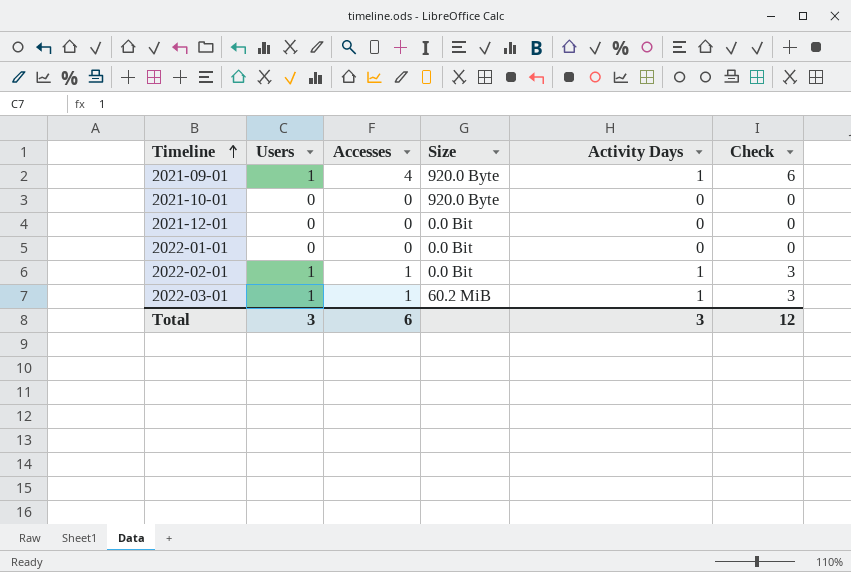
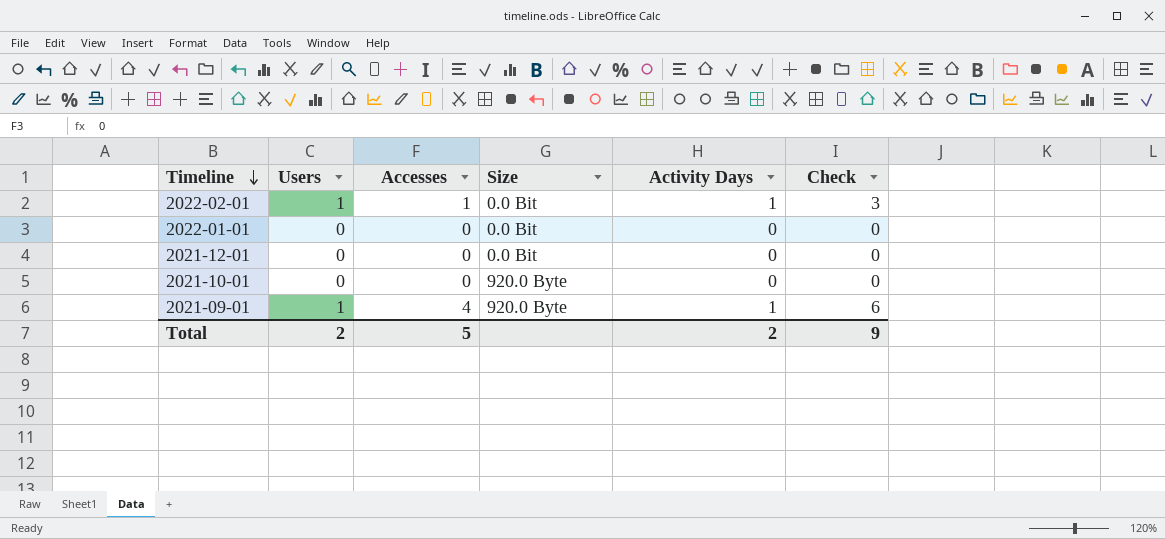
row order: Timeline ascending -> Timeline descending
row 2022-03-01: 1 | 1 | 60.2 MiB | 1 | 3 -> none
Total | Users: 3 -> 2
Total | Accesses: 6 -> 5
Total | Activity Days: 3 -> 2
Total | Check: 12 -> 9

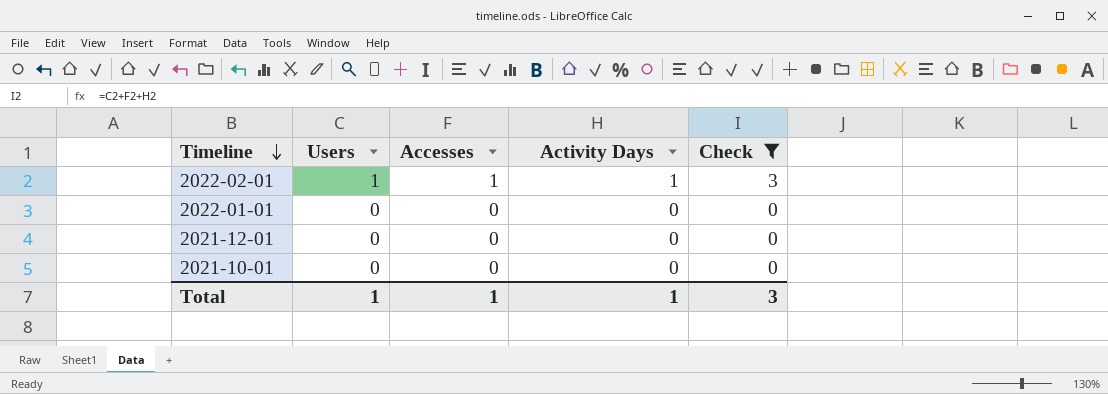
filter: none -> Check != 6
column Size | position: 4 -> none
Total | Users: 2 -> 1
Total | Accesses: 5 -> 1
Total | Activity Days: 2 -> 1
Total | Check: 9 -> 3

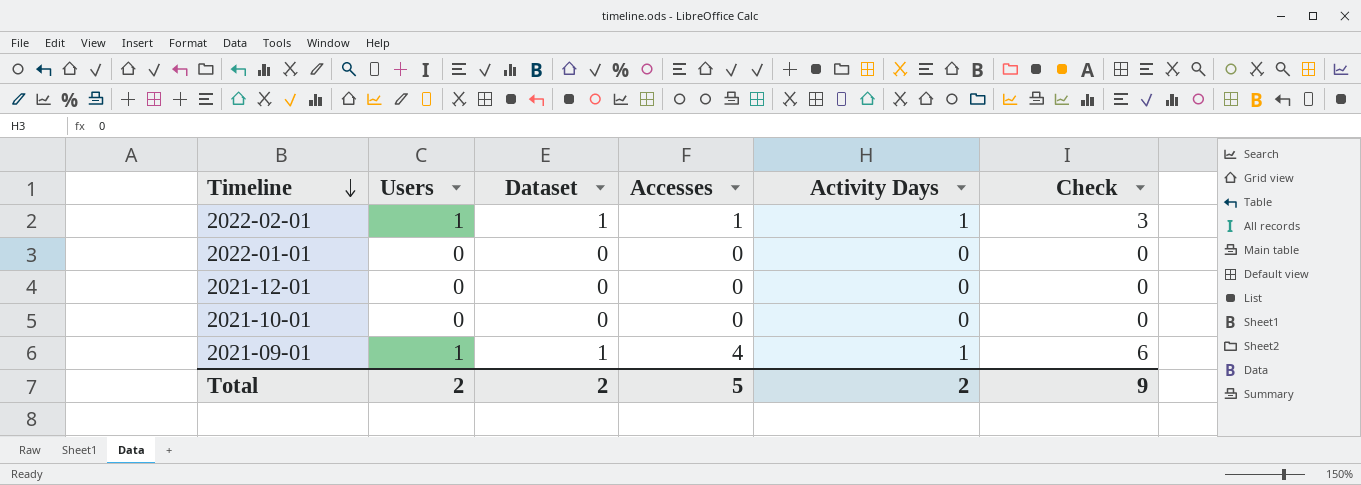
filter: Check != 6 -> none
column Dataset | position: none -> 3
Total | Users: 1 -> 2
Total | Accesses: 1 -> 5
Total | Activity Days: 1 -> 2
Total | Check: 3 -> 9

